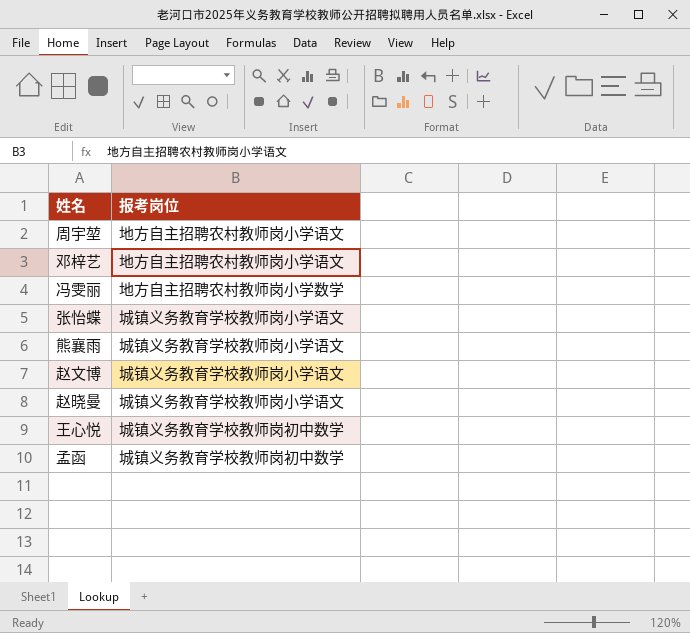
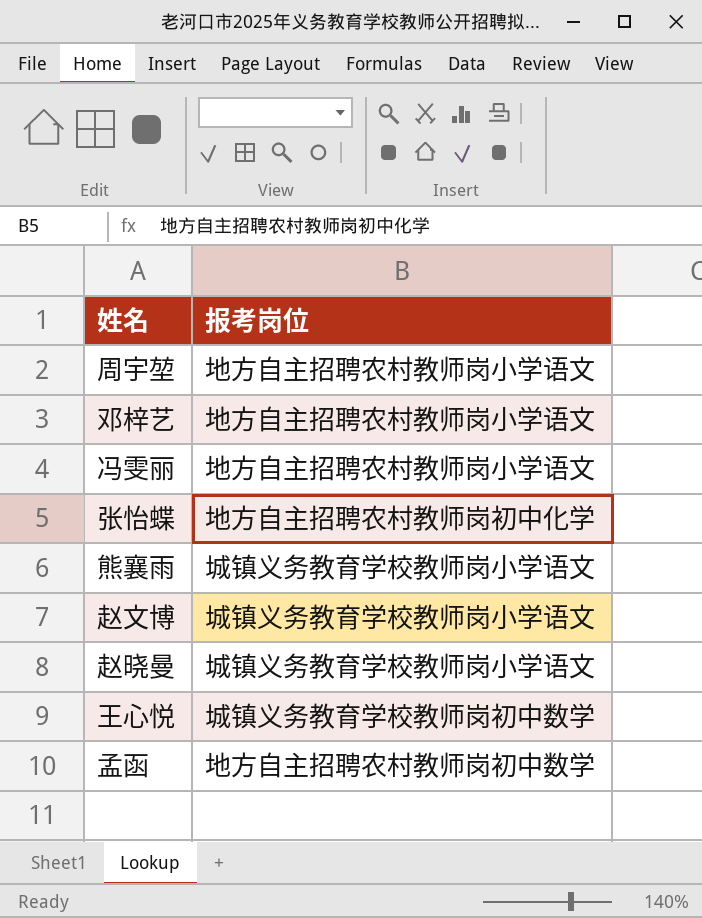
冯雯丽 | 报考岗位: 地方自主招聘农村教师岗小学数学 -> 地方自主招聘农村教师岗小学语文
张怡蝶 | 报考岗位: 城镇义务教育学校教师岗小学语文 -> 地方自主招聘农村教师岗初中化学
孟函 | 报考岗位: 城镇义务教育学校教师岗初中数学 -> 地方自主招聘农村教师岗初中数学

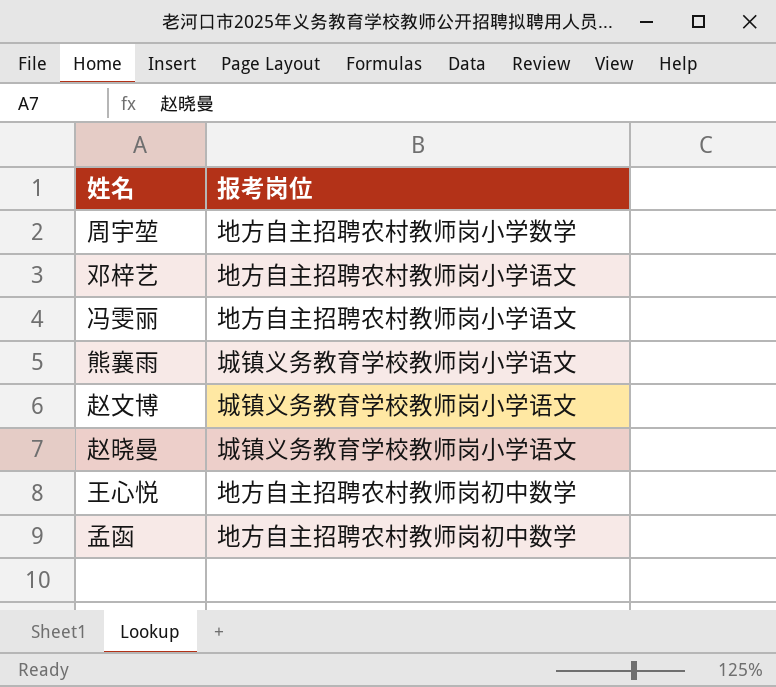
row 张怡蝶: 地方自主招聘农村教师岗初中化学 -> none
周宇堃 | 报考岗位: 地方自主招聘农村教师岗小学语文 -> 地方自主招聘农村教师岗小学数学
王心悦 | 报考岗位: 城镇义务教育学校教师岗初中数学 -> 地方自主招聘农村教师岗初中数学

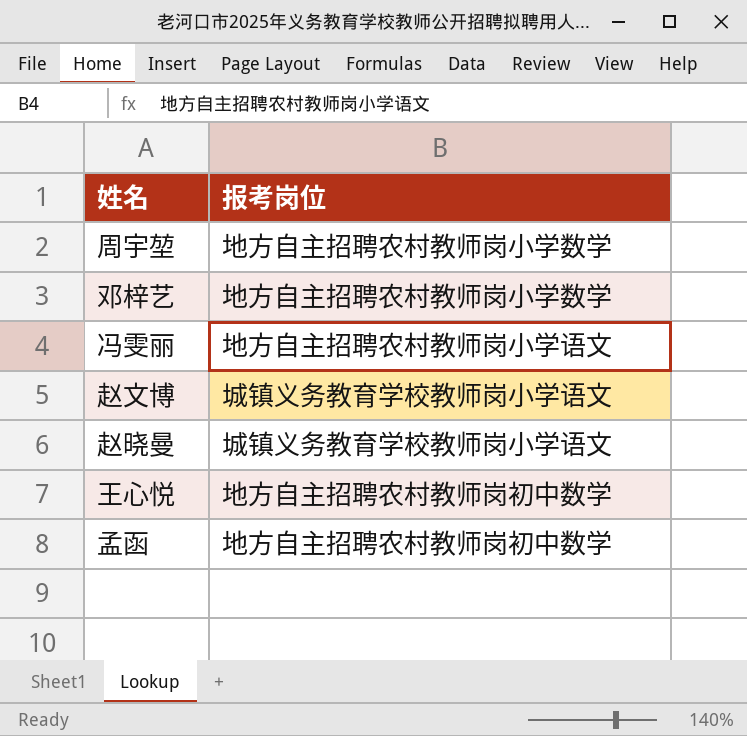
row 熊襄雨: 城镇义务教育学校教师岗小学语文 -> none
邓梓艺 | 报考岗位: 地方自主招聘农村教师岗小学语文 -> 地方自主招聘农村教师岗小学数学

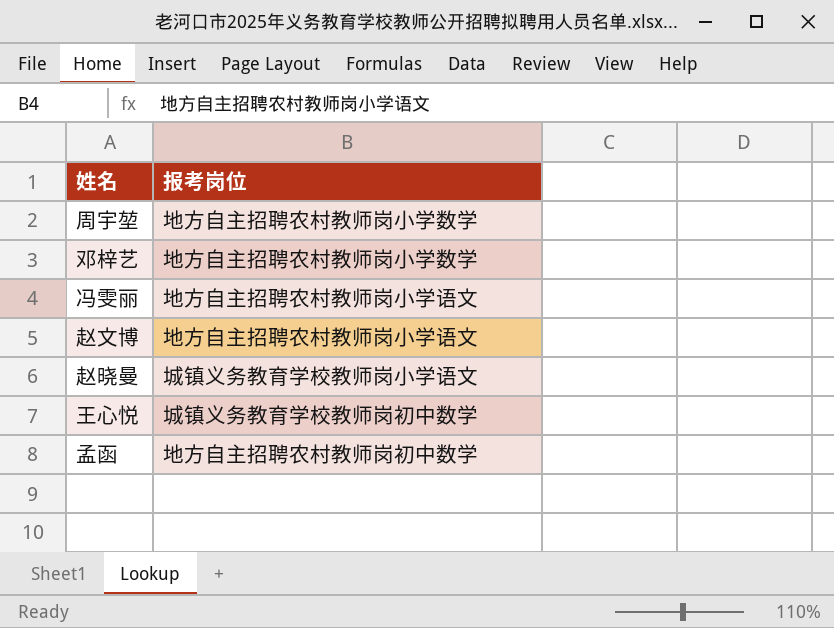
赵文博 | 报考岗位: 城镇义务教育学校教师岗小学语文 -> 地方自主招聘农村教师岗小学语文
王心悦 | 报考岗位: 地方自主招聘农村教师岗初中数学 -> 城镇义务教育学校教师岗初中数学

